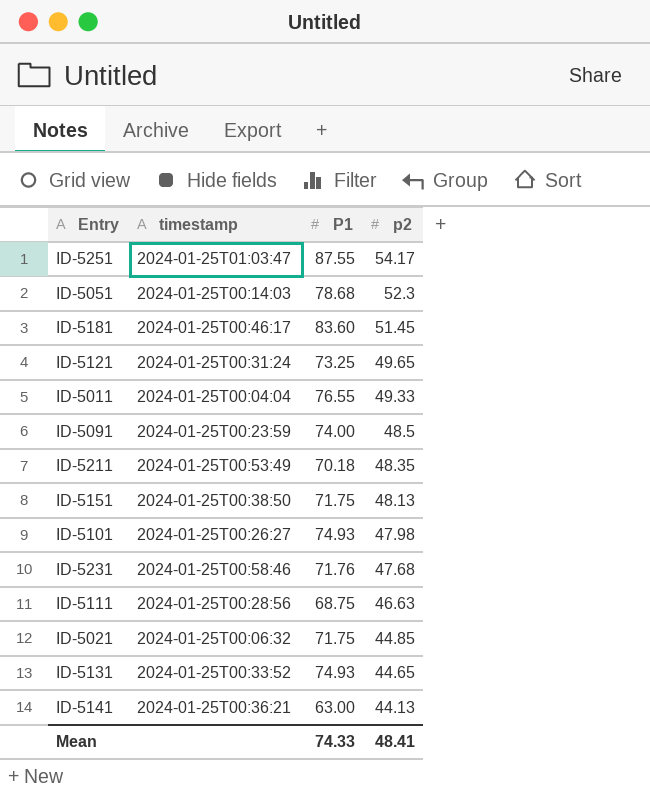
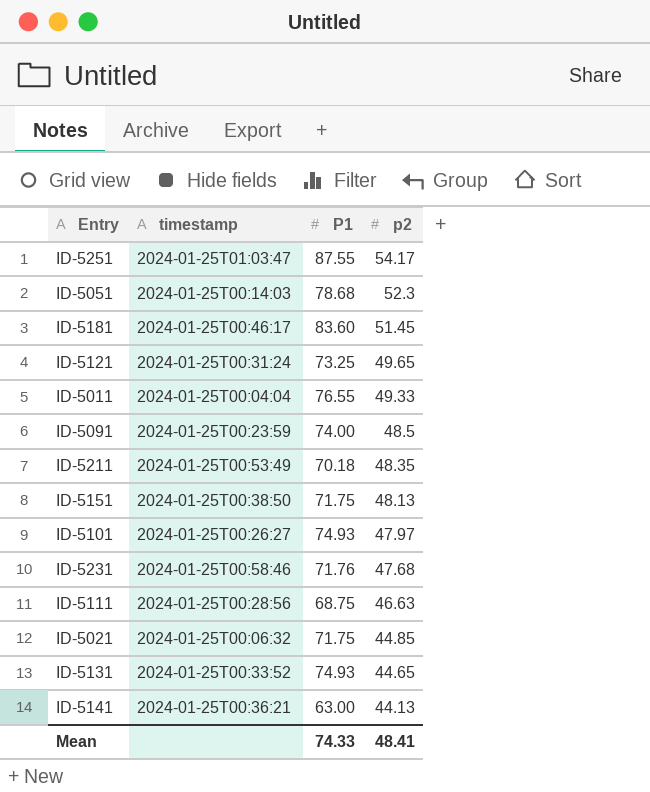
ID-5101 | p2: 47.98 -> 47.97

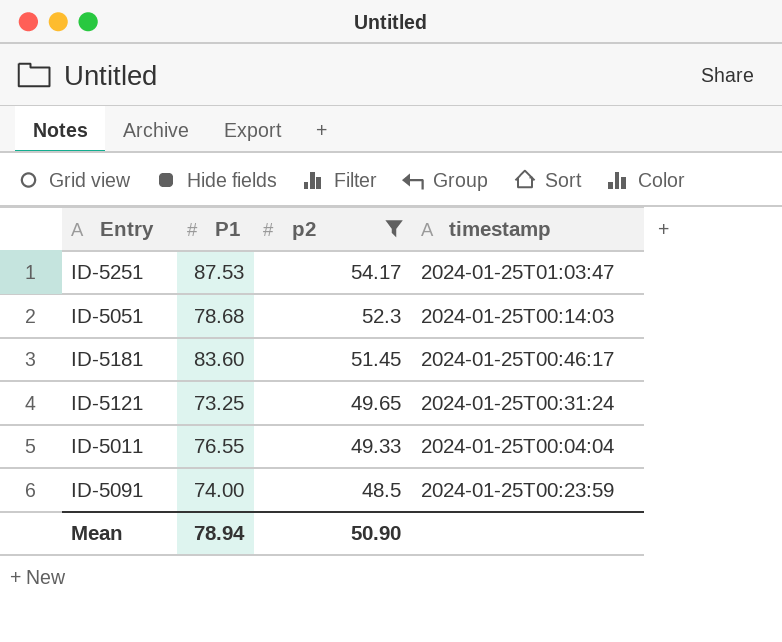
filter: none -> p2 >= 48.5
column timestamp | position: 2 -> 4
ID-5251 | P1: 87.55 -> 87.53
Mean | P1: 74.33 -> 78.94
Mean | p2: 48.41 -> 50.90

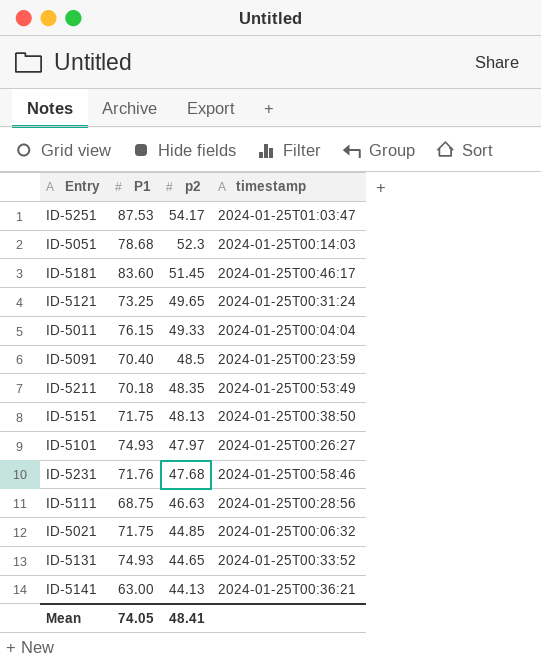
filter: p2 >= 48.5 -> none
ID-5011 | P1: 76.55 -> 76.15
ID-5091 | P1: 74.00 -> 70.40
Mean | P1: 78.94 -> 74.05
Mean | p2: 50.90 -> 48.41

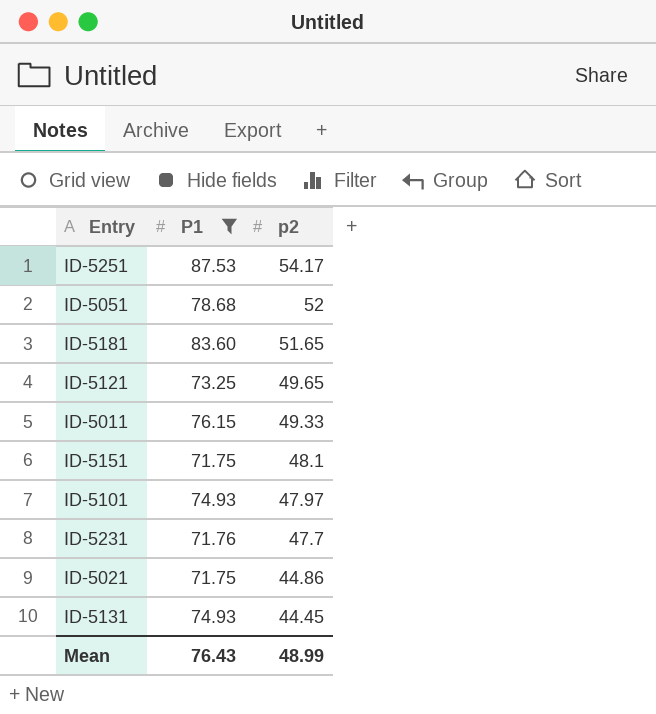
filter: none -> P1 >= 71.75
column timestamp | position: 4 -> none
ID-5051 | p2: 52.3 -> 52
ID-5181 | p2: 51.45 -> 51.65
ID-5151 | p2: 48.13 -> 48.1
ID-5231 | p2: 47.68 -> 47.7
ID-5021 | p2: 44.85 -> 44.86
ID-5131 | p2: 44.65 -> 44.45
Mean | P1: 74.05 -> 76.43
Mean | p2: 48.41 -> 48.99

